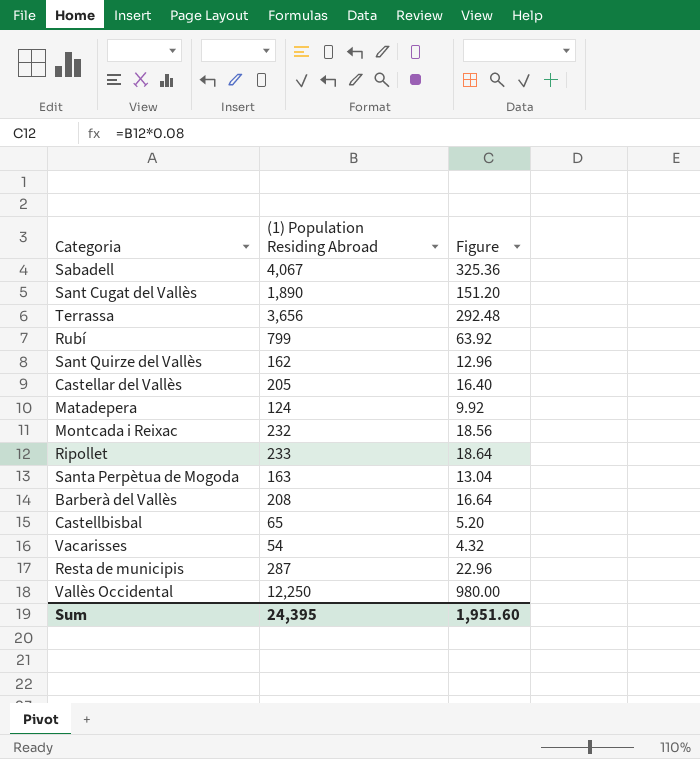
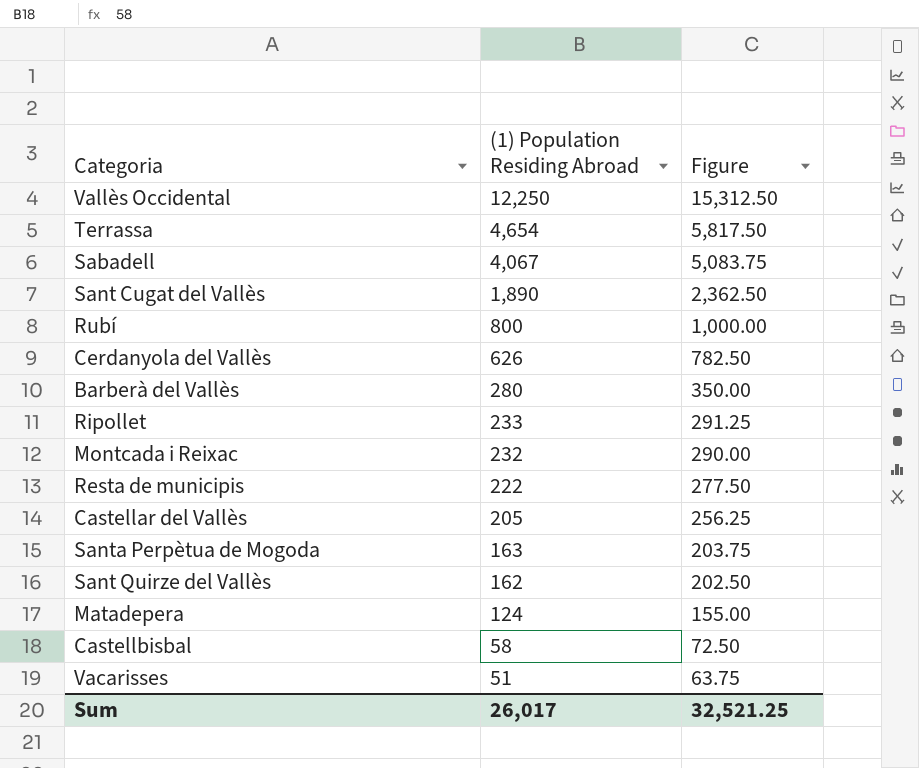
row order: none -> (1) Population Residing Abroad descending
column Figure | formula: [(1) Population Residing Abroad] * 0.08 -> [(1) Population Residing Abroad] * 1.25
Terrassa | (1) Population Residing Abroad: 3,656 -> 4,654
Rubí | (1) Population Residing Abroad: 799 -> 800
row Cerdanyola del Vallès: none -> 626 | 782.50
Barberà del Vallès | (1) Population Residing Abroad: 208 -> 280
Resta de municipis | (1) Population Residing Abroad: 287 -> 222
Castellbisbal | (1) Population Residing Abroad: 65 -> 58
Vacarisses | (1) Population Residing Abroad: 54 -> 51
Sum | (1) Population Residing Abroad: 24,395 -> 26,017
Sum | Figure: 1,951.60 -> 32,521.25

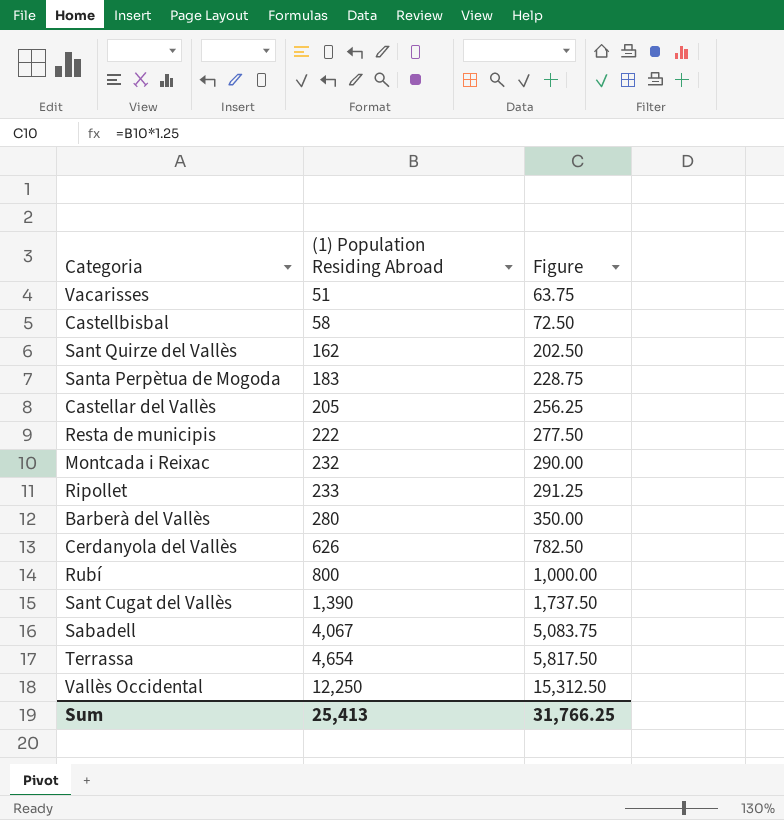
row order: (1) Population Residing Abroad descending -> (1) Population Residing Abroad ascending
row Matadepera: 124 | 155.00 -> none
Santa Perpètua de Mogoda | (1) Population Residing Abroad: 163 -> 183
Santa Perpètua de Mogoda | Figure: 203.75 -> 228.75
Sant Cugat del Vallès | (1) Population Residing Abroad: 1,890 -> 1,390
Sant Cugat del Vallès | Figure: 2,362.50 -> 1,737.50
Sum | (1) Population Residing Abroad: 26,017 -> 25,413
Sum | Figure: 32,521.25 -> 31,766.25

